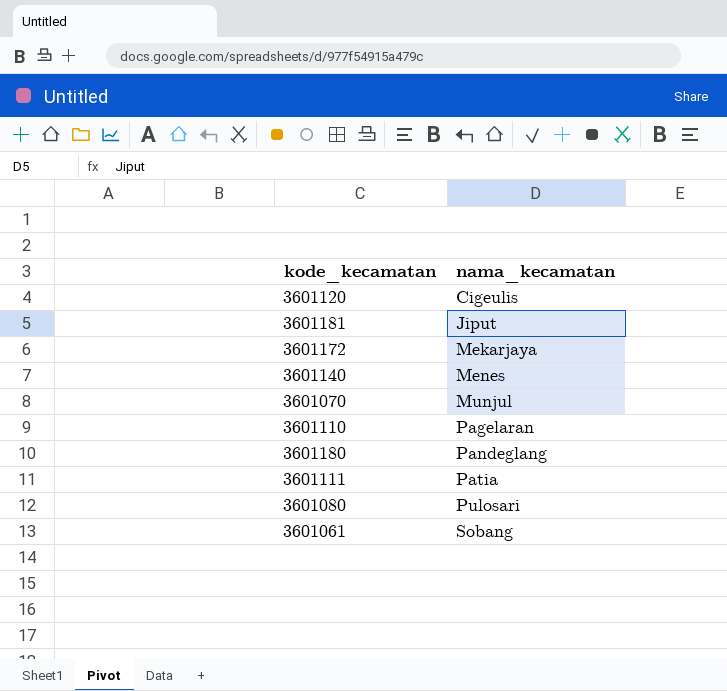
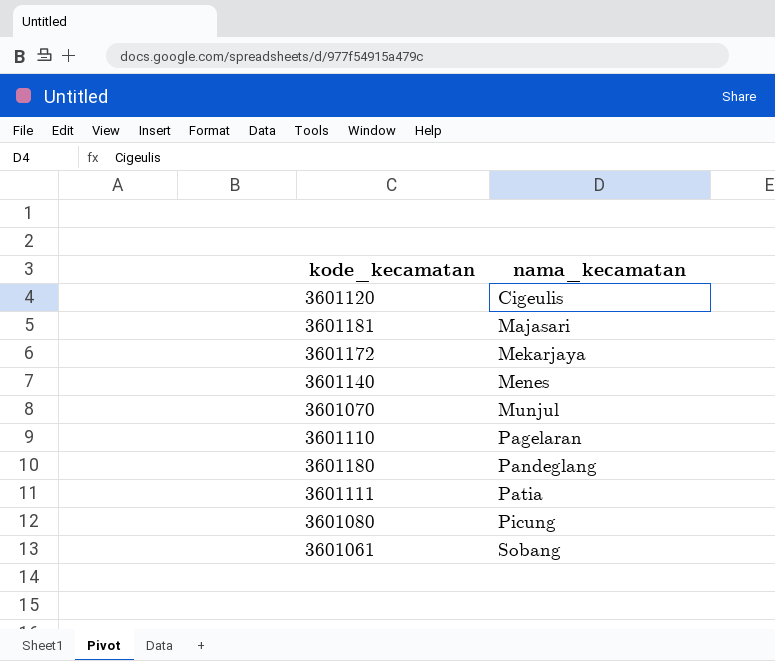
3601181 | nama_kecamatan: Jiput -> Majasari
3601080 | nama_kecamatan: Pulosari -> Picung

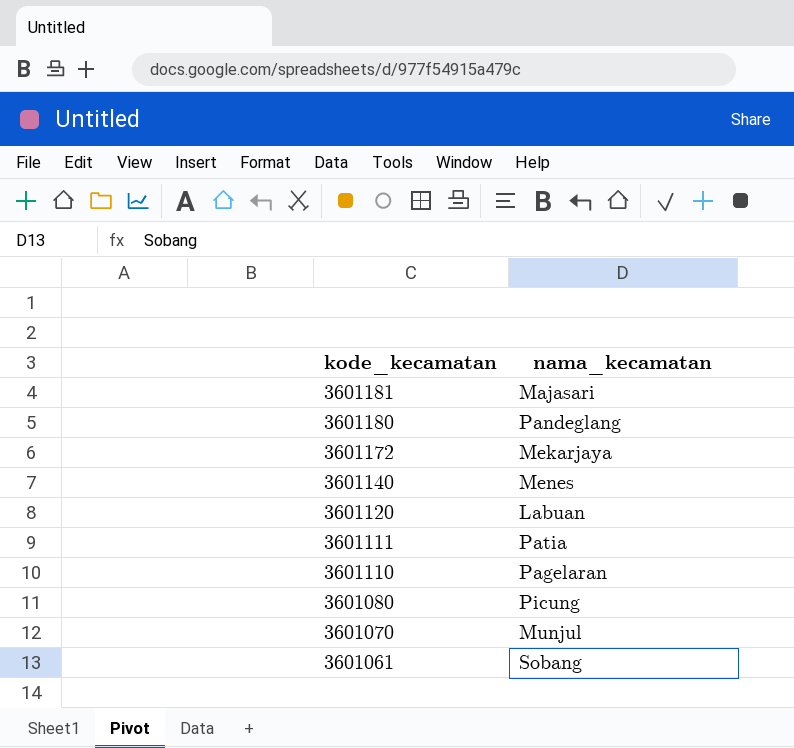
row order: nama_kecamatan ascending -> kode_kecamatan descending
3601120 | nama_kecamatan: Cigeulis -> Labuan

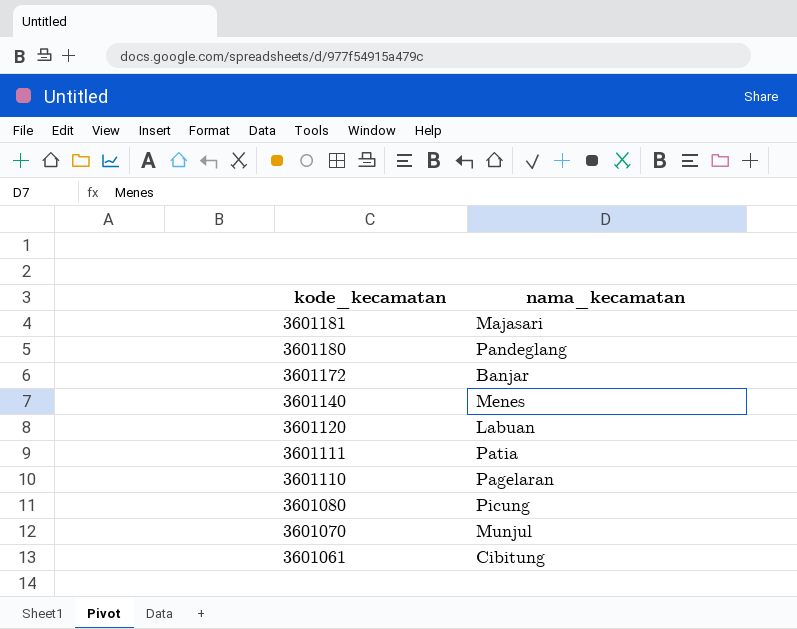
3601172 | nama_kecamatan: Mekarjaya -> Banjar
3601061 | nama_kecamatan: Sobang -> Cibitung

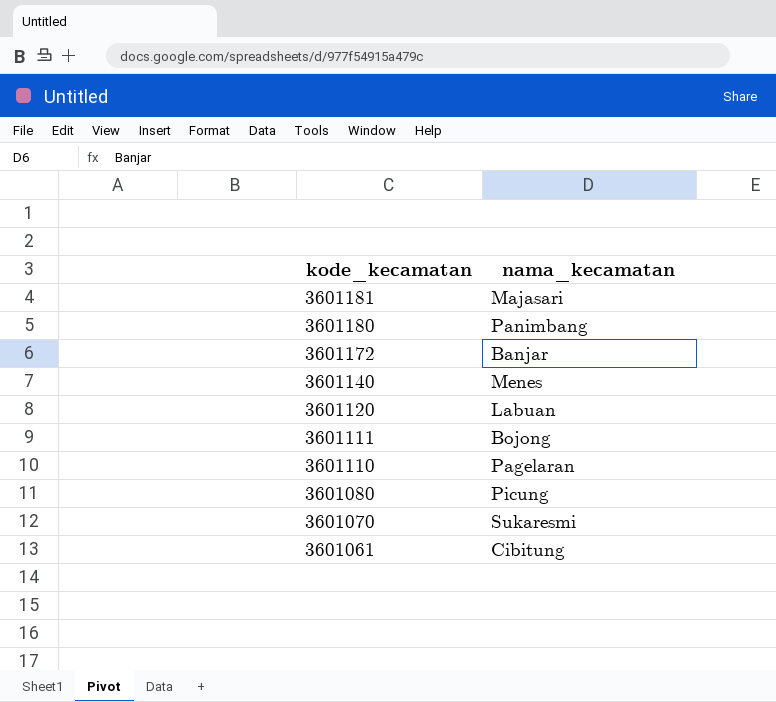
3601180 | nama_kecamatan: Pandeglang -> Panimbang
3601111 | nama_kecamatan: Patia -> Bojong
3601070 | nama_kecamatan: Munjul -> Sukaresmi

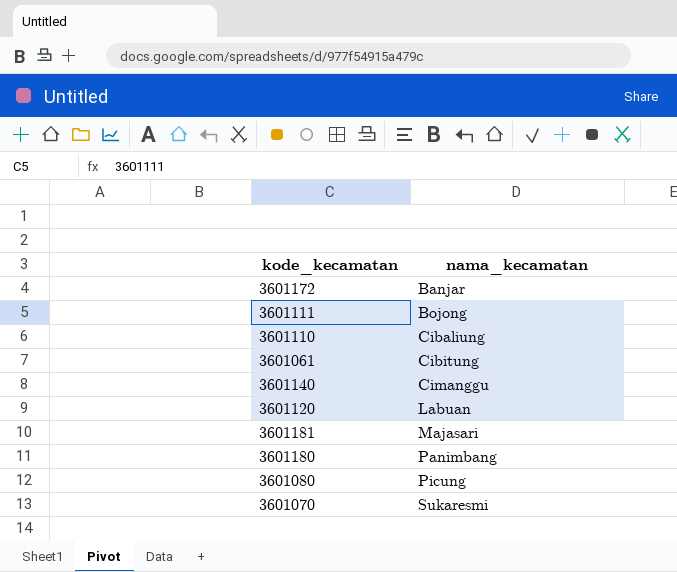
row order: kode_kecamatan descending -> nama_kecamatan ascending
3601110 | nama_kecamatan: Pagelaran -> Cibaliung
3601140 | nama_kecamatan: Menes -> Cimanggu

